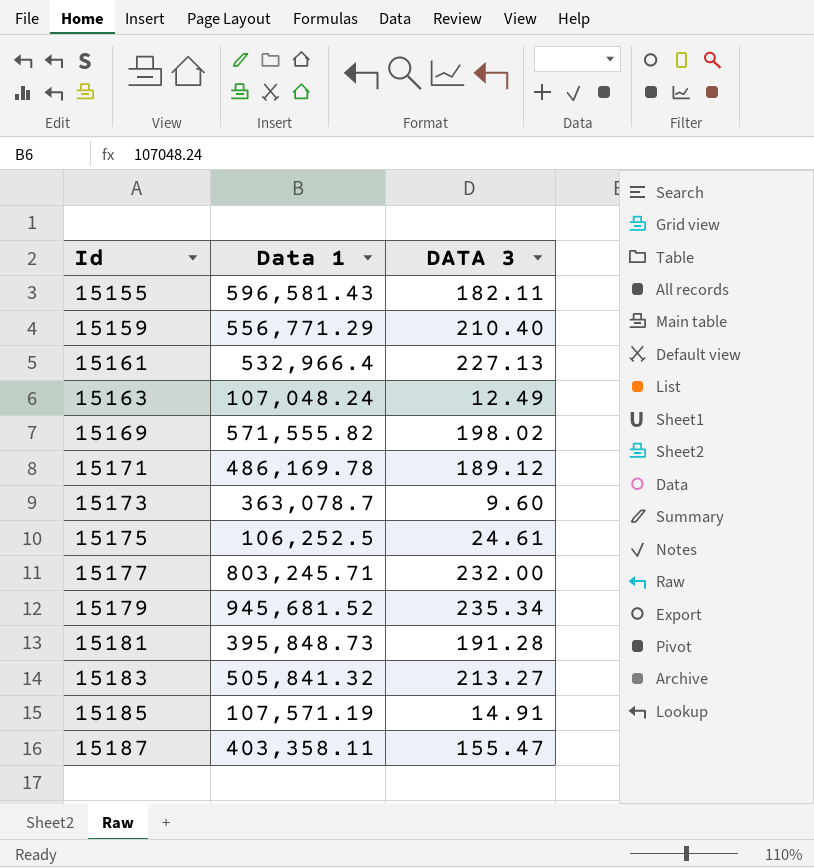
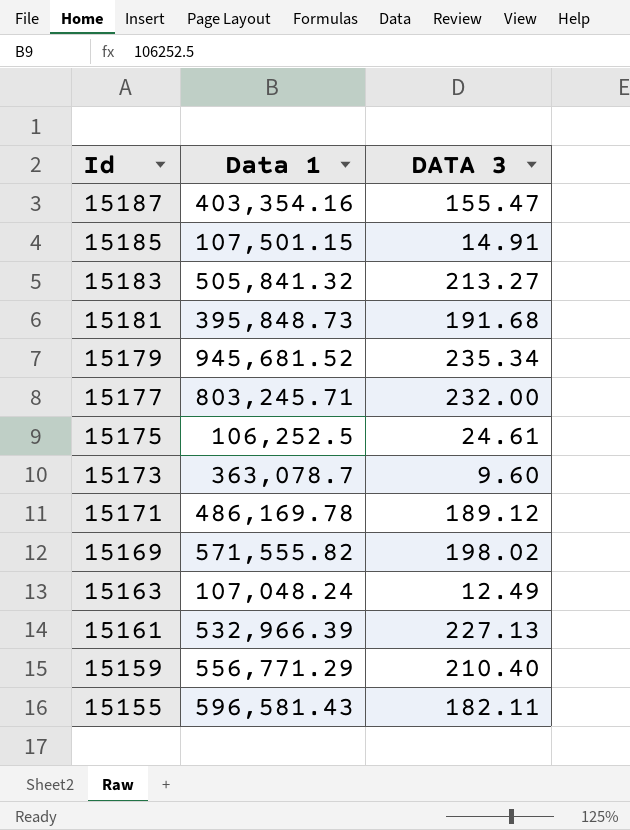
row order: Id ascending -> Id descending
15187 | Data 1: 403,358.11 -> 403,354.16
15185 | Data 1: 107,571.19 -> 107,501.15
15181 | DATA 3: 191.28 -> 191.68
15161 | Data 1: 532,966.4 -> 532,966.39

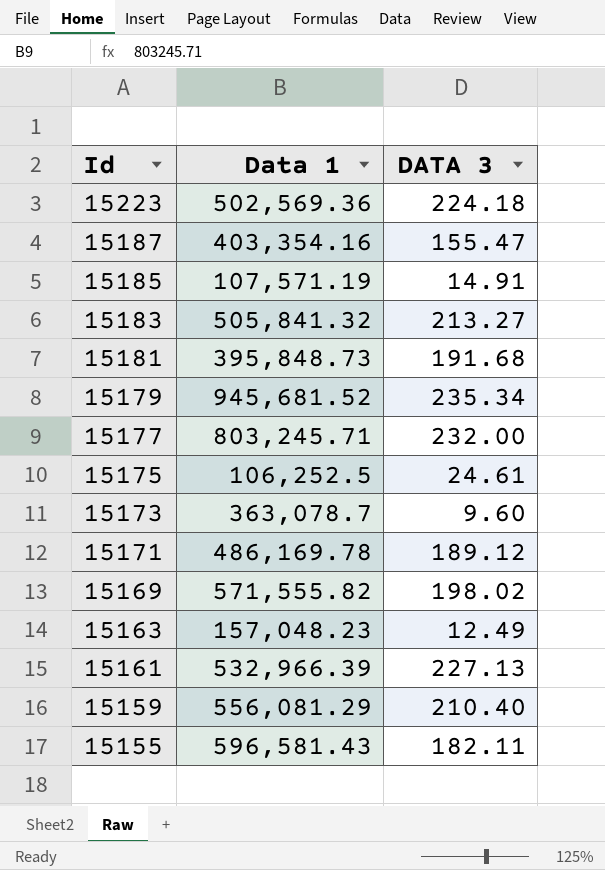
row 15223: none -> 502,569.36 | 224.18
15185 | Data 1: 107,501.15 -> 107,571.19
15163 | Data 1: 107,048.24 -> 157,048.23
15159 | Data 1: 556,771.29 -> 556,081.29

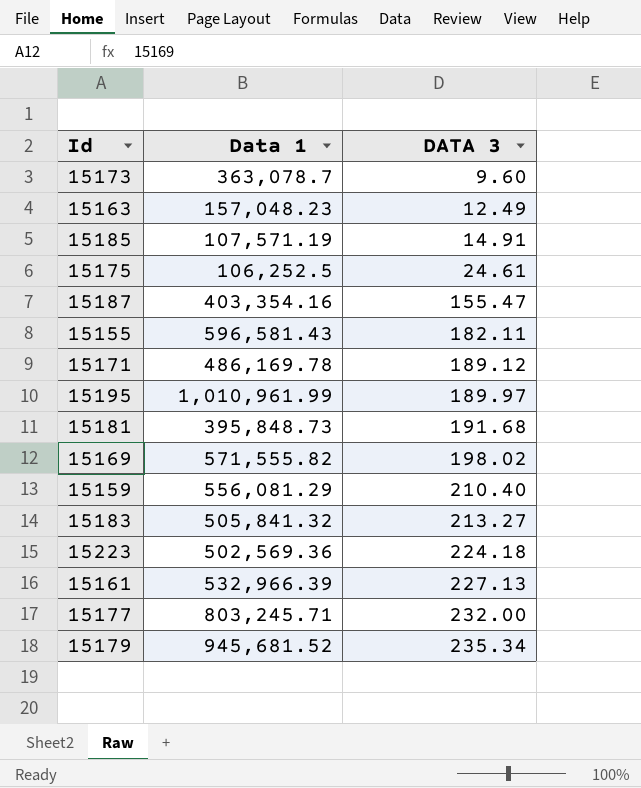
row order: Id descending -> DATA 3 ascending
row 15195: none -> 1,010,961.99 | 189.97

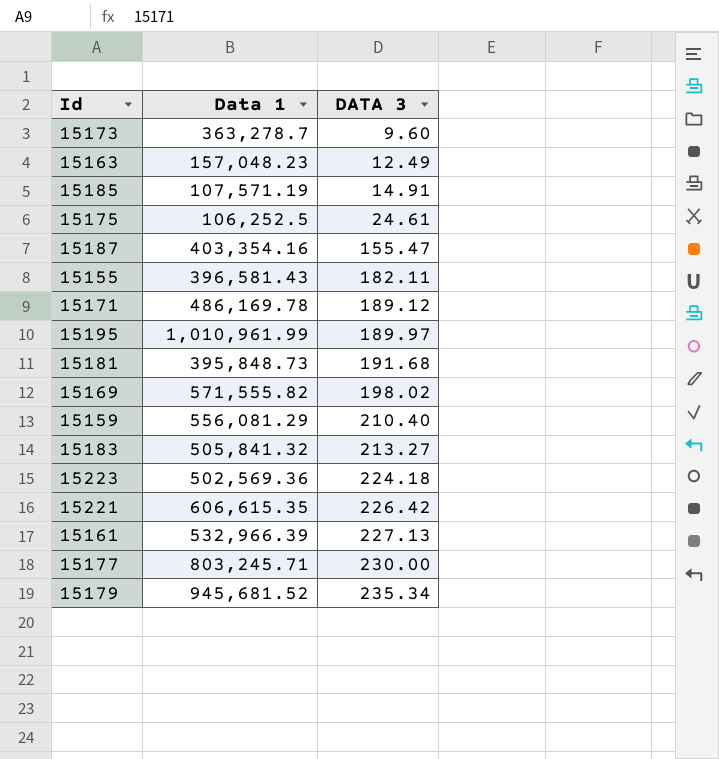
15173 | Data 1: 363,078.7 -> 363,278.7
15155 | Data 1: 596,581.43 -> 396,581.43
row 15221: none -> 606,615.35 | 226.42
15177 | DATA 3: 232.00 -> 230.00

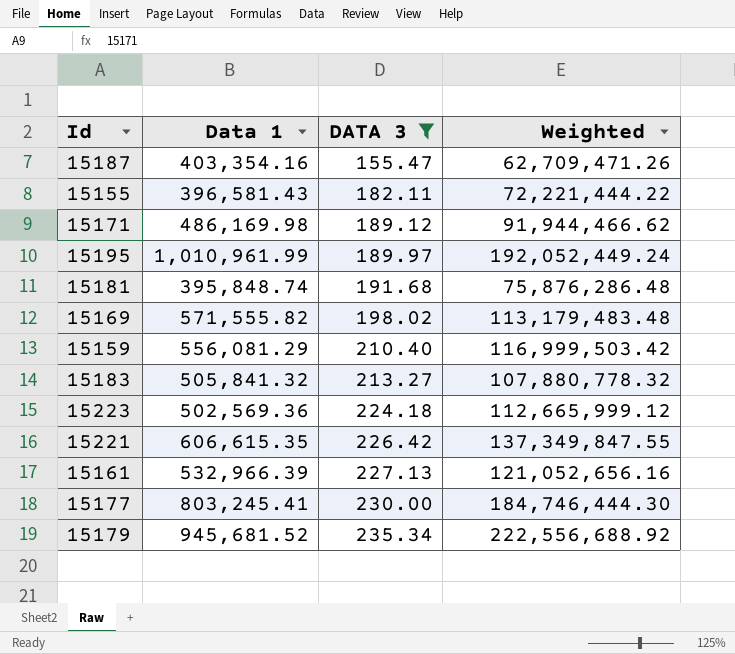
filter: none -> DATA 3 >= 155.47
column Weighted | formula: none -> [Data 1] * [DATA 3]
15171 | Data 1: 486,169.78 -> 486,169.98
15181 | Data 1: 395,848.73 -> 395,848.74
15177 | Data 1: 803,245.71 -> 803,245.41

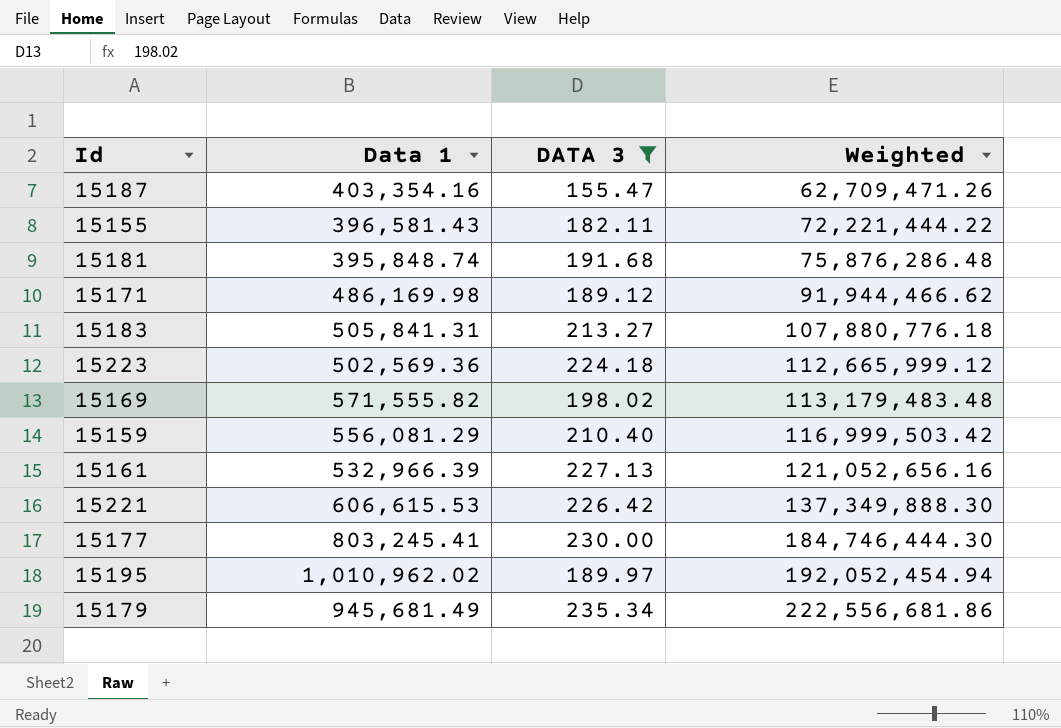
row order: DATA 3 ascending -> Weighted ascending
15183 | Data 1: 505,841.32 -> 505,841.31
15183 | Weighted: 107,880,778.32 -> 107,880,776.18
15221 | Data 1: 606,615.35 -> 606,615.53
15221 | Weighted: 137,349,847.55 -> 137,349,888.30
15195 | Data 1: 1,010,961.99 -> 1,010,962.02
15195 | Weighted: 192,052,449.24 -> 192,052,454.94
15179 | Data 1: 945,681.52 -> 945,681.49
15179 | Weighted: 222,556,688.92 -> 222,556,681.86

